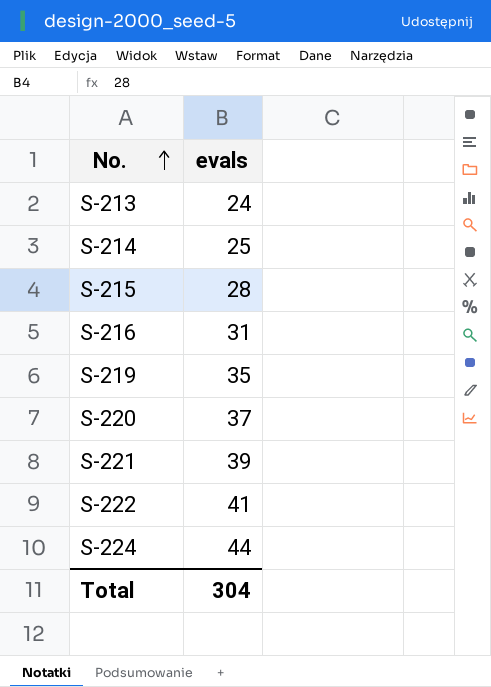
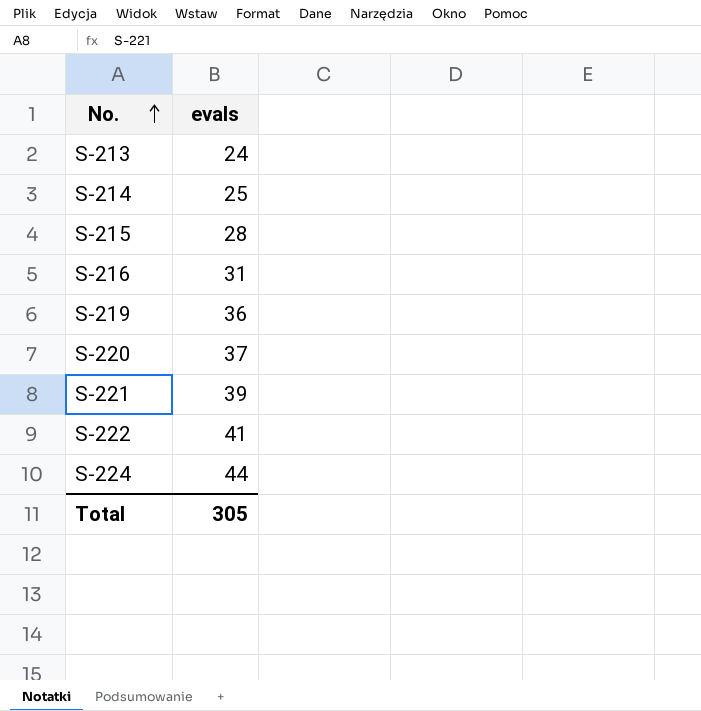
S-219 | evals: 35 -> 36
Total | evals: 304 -> 305

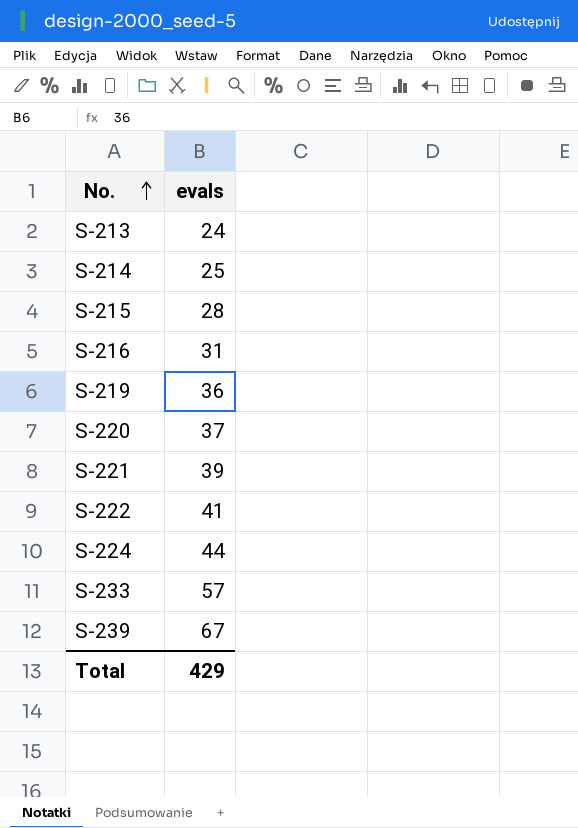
row S-233: none -> 57
row S-239: none -> 67
Total | evals: 305 -> 429

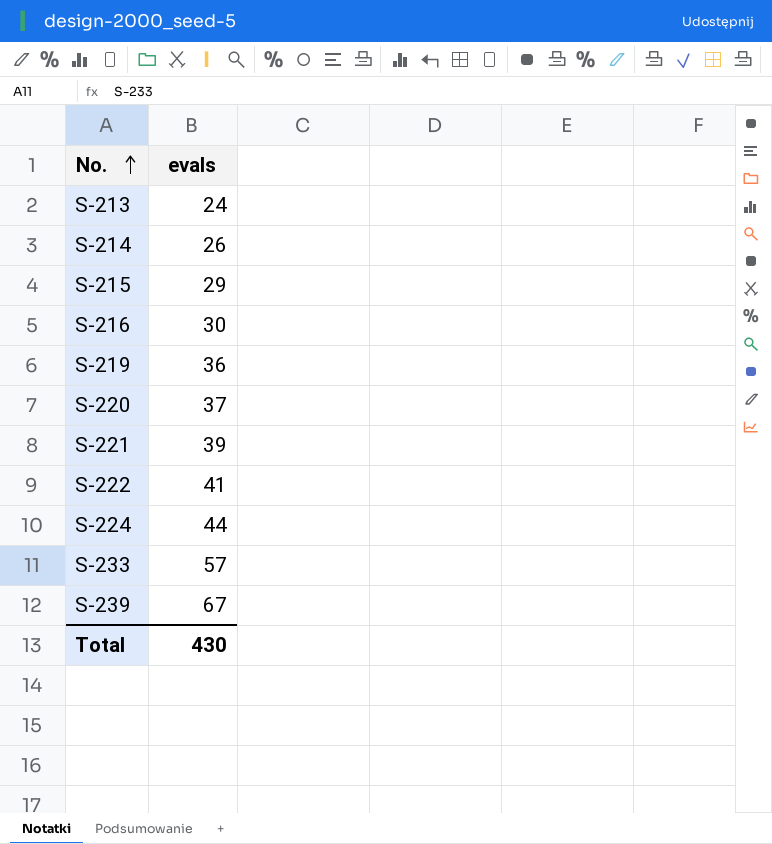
S-214 | evals: 25 -> 26
S-215 | evals: 28 -> 29
S-216 | evals: 31 -> 30
Total | evals: 429 -> 430

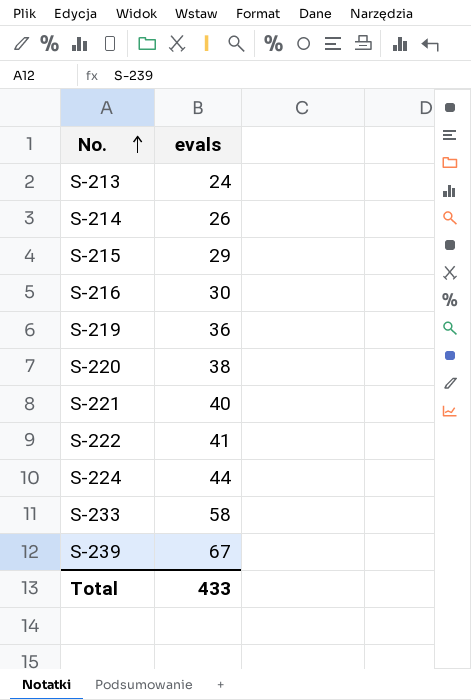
S-220 | evals: 37 -> 38
S-221 | evals: 39 -> 40
S-233 | evals: 57 -> 58
Total | evals: 430 -> 433

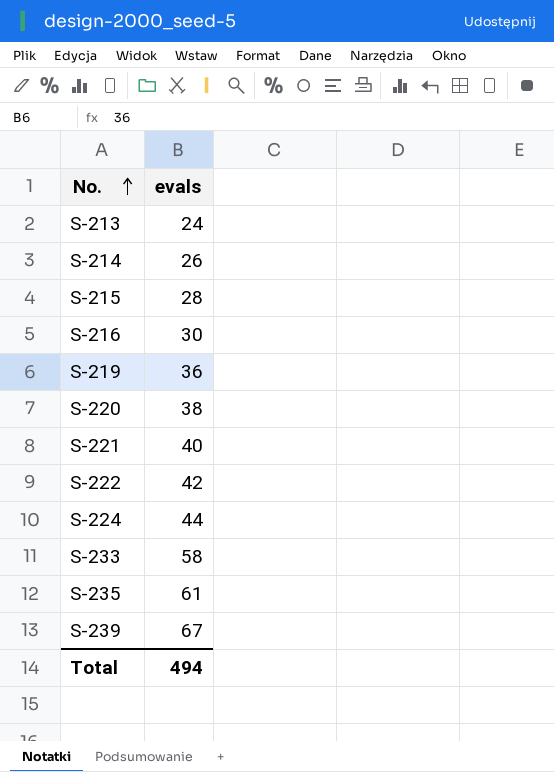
S-215 | evals: 29 -> 28
S-222 | evals: 41 -> 42
row S-235: none -> 61
Total | evals: 433 -> 494

